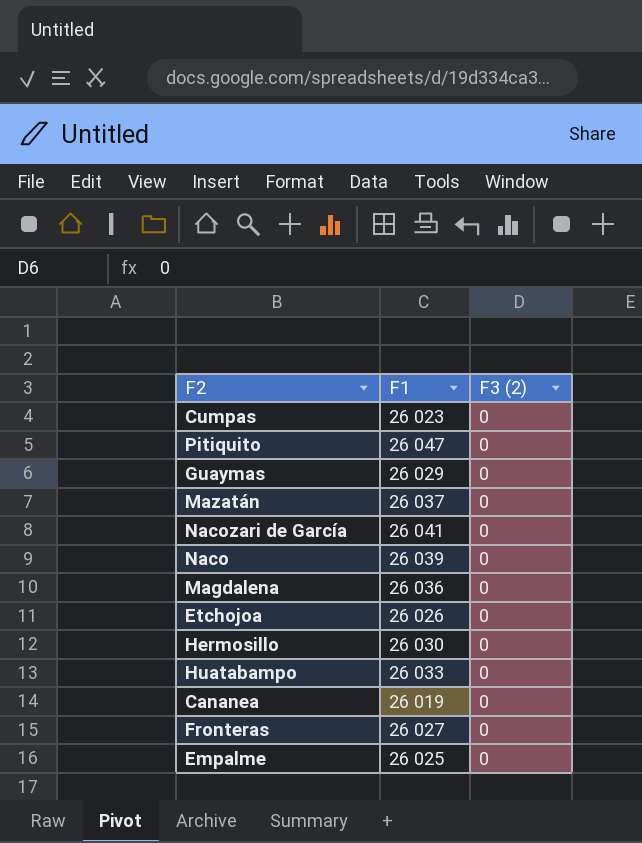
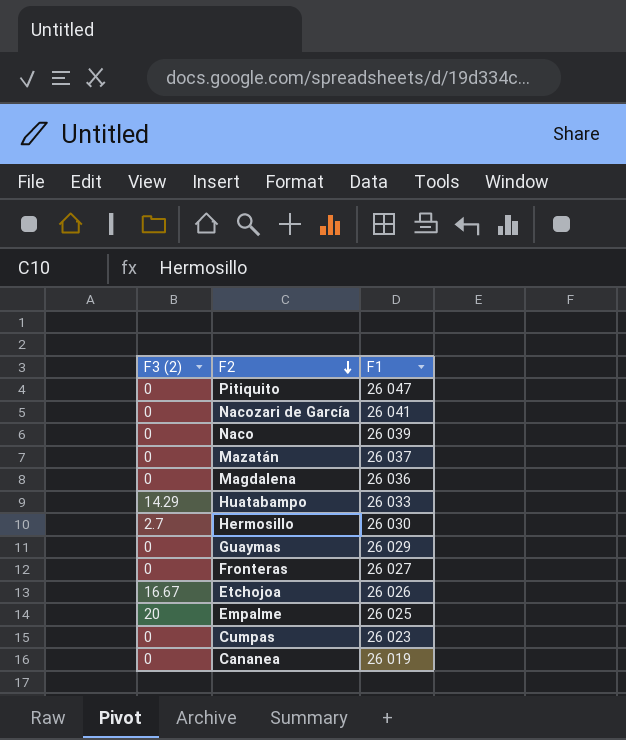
row order: none -> F2 descending
column F3 (2) | position: 3 -> 1
Huatabampo | F3 (2): 0 -> 14.29
Hermosillo | F3 (2): 0 -> 2.7
Etchojoa | F3 (2): 0 -> 16.67
Empalme | F3 (2): 0 -> 20

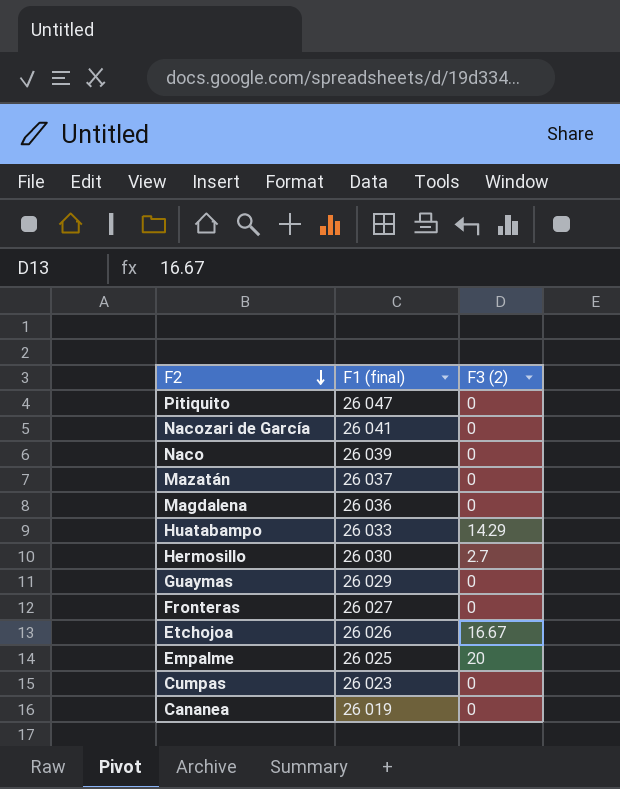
column name: F1 -> F1 (final)
column F3 (2) | position: 1 -> 3

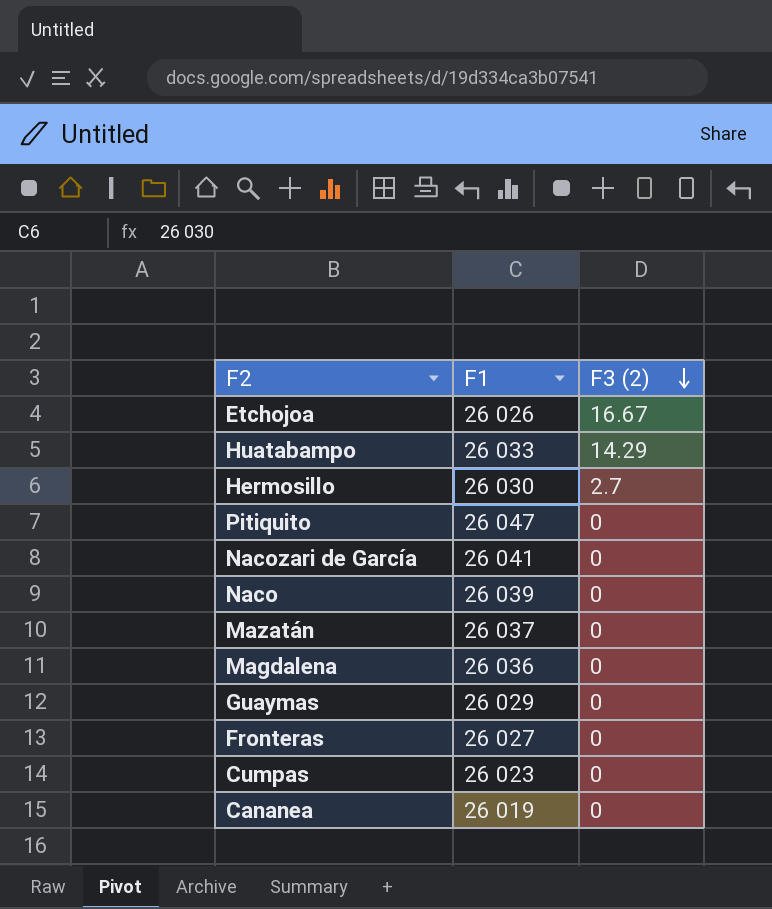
row order: F2 descending -> F3 (2) descending
column name: F1 (final) -> F1
row Empalme: 26 025 | 20 -> none

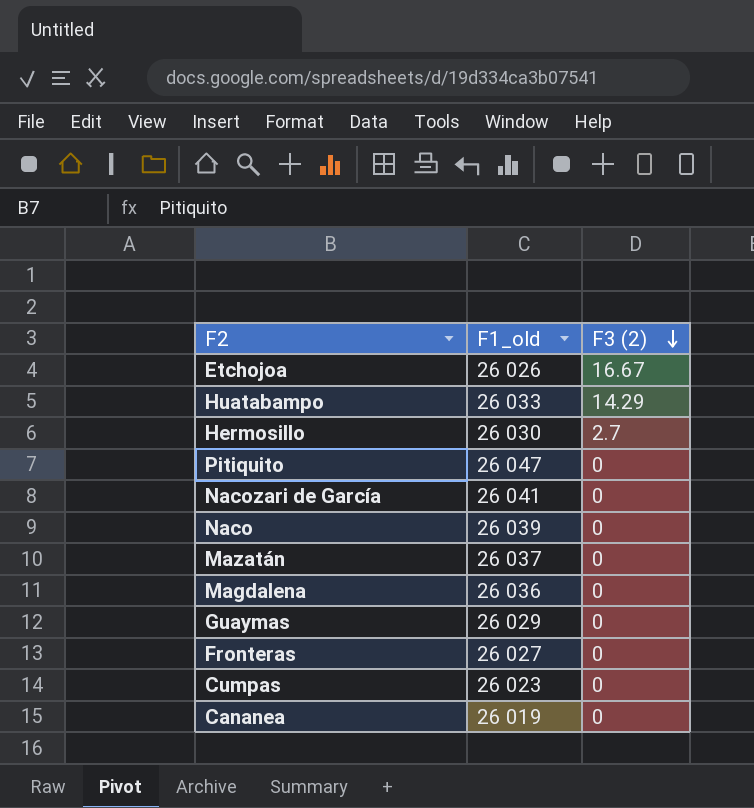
column name: F1 -> F1_old

